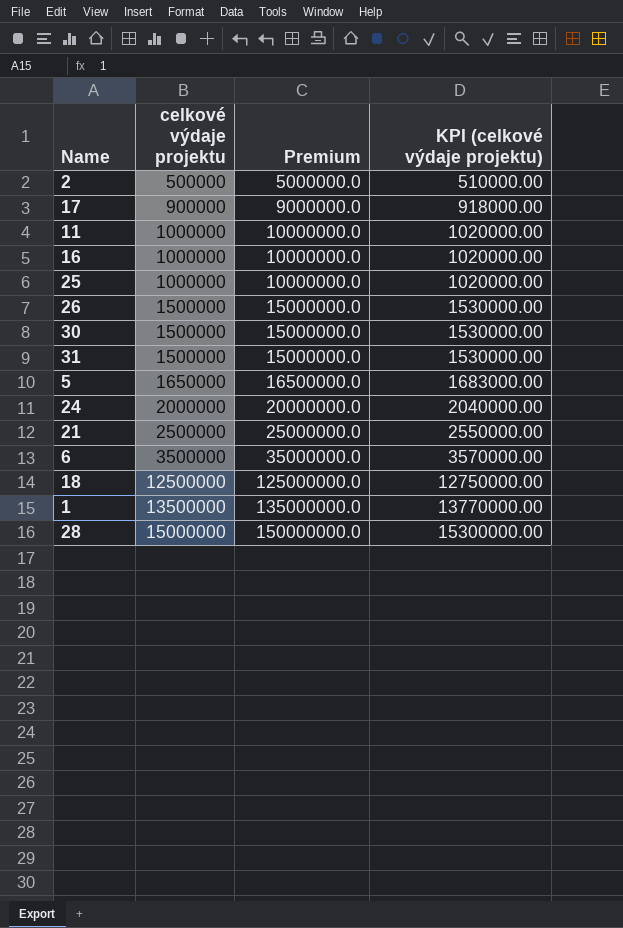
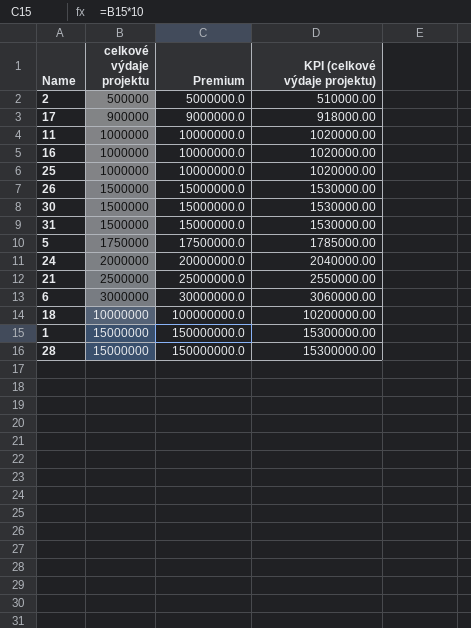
5 | celkové výdaje projektu: 1650000 -> 1750000
5 | Premium: 16500000.0 -> 17500000.0
5 | KPI (celkové výdaje projektu): 1683000.00 -> 1785000.00
6 | celkové výdaje projektu: 3500000 -> 3000000
6 | Premium: 35000000.0 -> 30000000.0
6 | KPI (celkové výdaje projektu): 3570000.00 -> 3060000.00
18 | celkové výdaje projektu: 12500000 -> 10000000
18 | Premium: 125000000.0 -> 100000000.0
18 | KPI (celkové výdaje projektu): 12750000.00 -> 10200000.00
1 | celkové výdaje projektu: 13500000 -> 15000000
1 | Premium: 135000000.0 -> 150000000.0
1 | KPI (celkové výdaje projektu): 13770000.00 -> 15300000.00

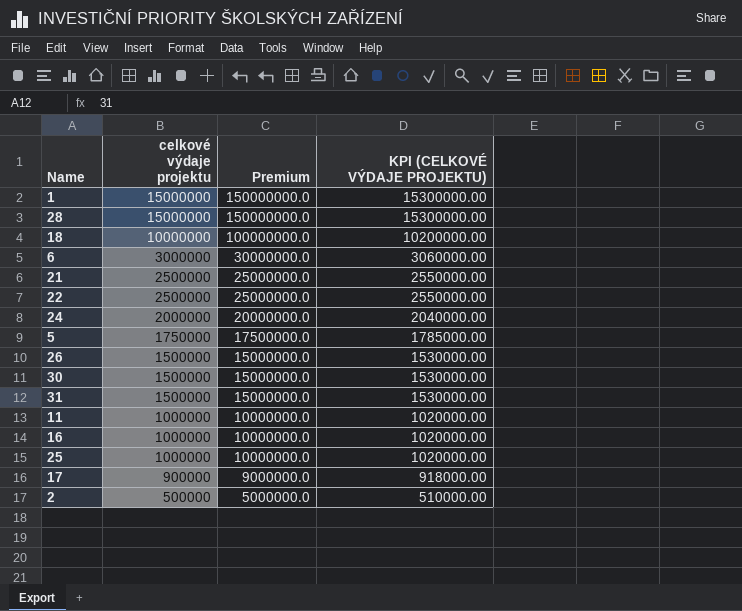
row order: celkové výdaje projektu ascending -> celkové výdaje projektu descending
column name: KPI (celkové výdaje projektu) -> KPI (CELKOVÉ VÝDAJE PROJEKTU)
row 22: none -> 2500000 | 25000000.0 | 2550000.00

